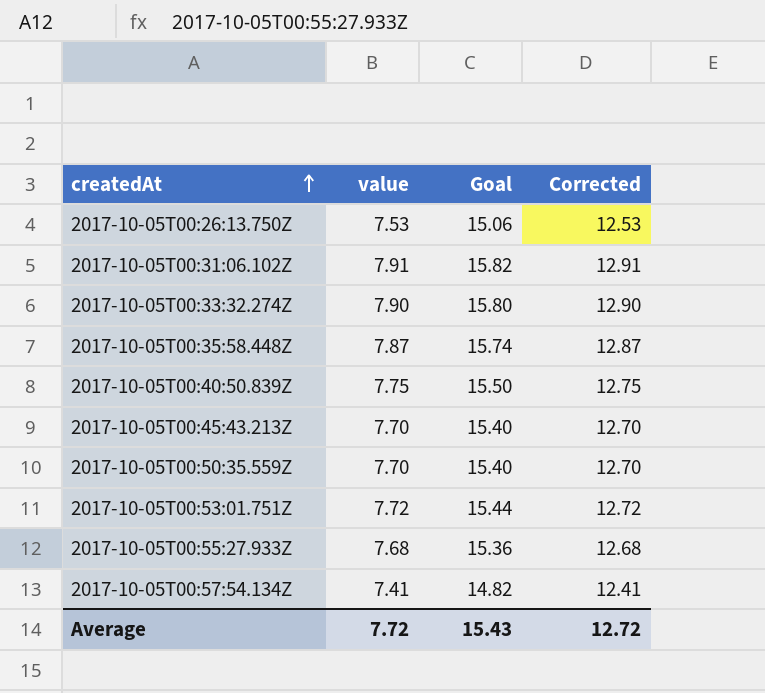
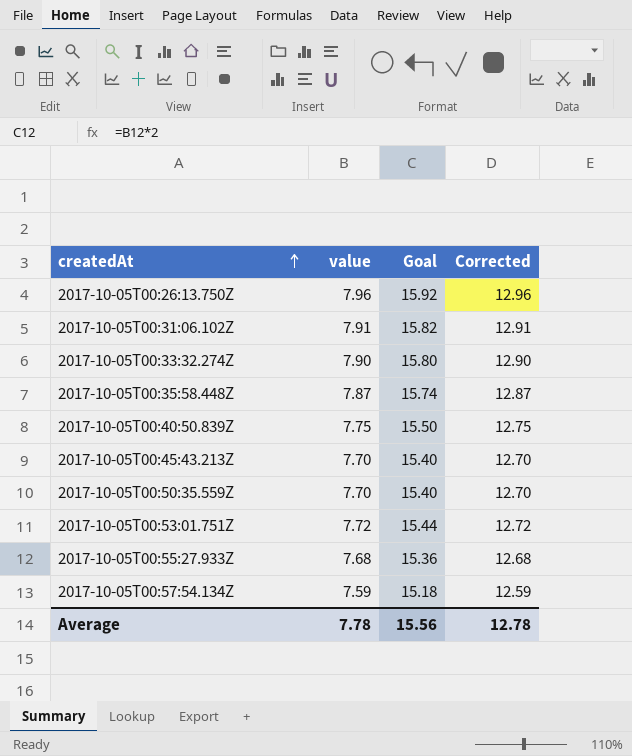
2017-10-05T00:26:13.750Z | value: 7.53 -> 7.96
2017-10-05T00:26:13.750Z | Goal: 15.06 -> 15.92
2017-10-05T00:26:13.750Z | Corrected: 12.53 -> 12.96
2017-10-05T00:57:54.134Z | value: 7.41 -> 7.59
2017-10-05T00:57:54.134Z | Goal: 14.82 -> 15.18
2017-10-05T00:57:54.134Z | Corrected: 12.41 -> 12.59
Average | value: 7.72 -> 7.78
Average | Goal: 15.43 -> 15.56
Average | Corrected: 12.72 -> 12.78

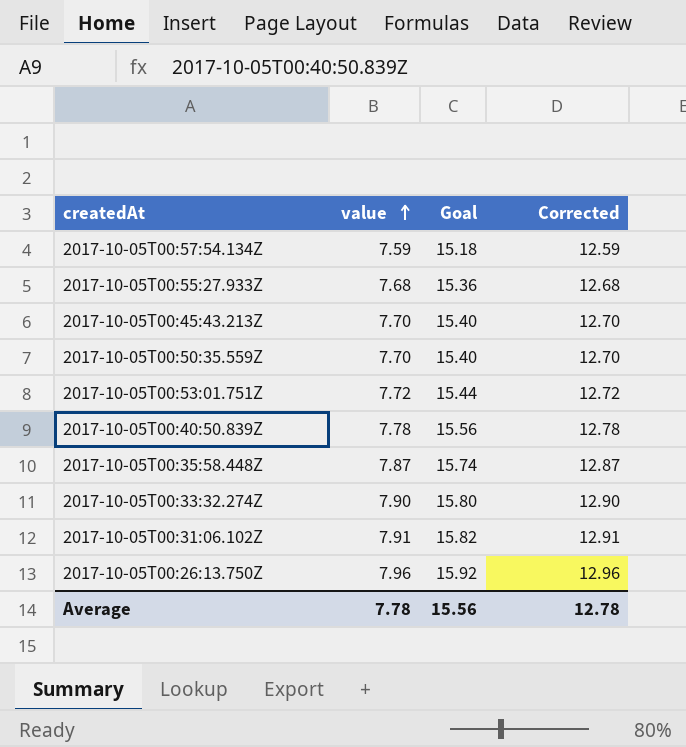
row order: createdAt ascending -> value ascending
2017-10-05T00:40:50.839Z | value: 7.75 -> 7.78
2017-10-05T00:40:50.839Z | Goal: 15.50 -> 15.56
2017-10-05T00:40:50.839Z | Corrected: 12.75 -> 12.78

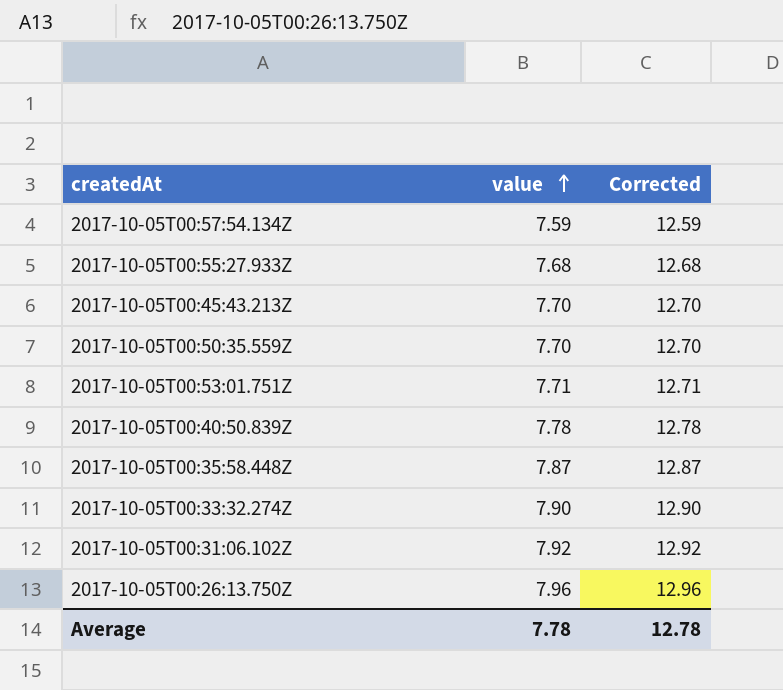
column Goal | formula: [value] * 2 -> none
2017-10-05T00:53:01.751Z | value: 7.72 -> 7.71
2017-10-05T00:53:01.751Z | Corrected: 12.72 -> 12.71
2017-10-05T00:31:06.102Z | value: 7.91 -> 7.92
2017-10-05T00:31:06.102Z | Corrected: 12.91 -> 12.92

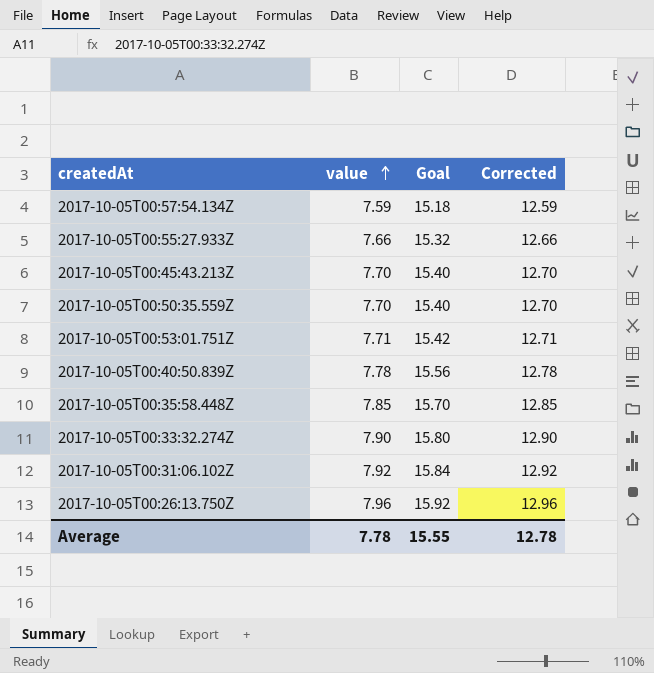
column Goal | formula: none -> [value] * 2
2017-10-05T00:55:27.933Z | value: 7.68 -> 7.66
2017-10-05T00:55:27.933Z | Corrected: 12.68 -> 12.66
2017-10-05T00:35:58.448Z | value: 7.87 -> 7.85
2017-10-05T00:35:58.448Z | Corrected: 12.87 -> 12.85

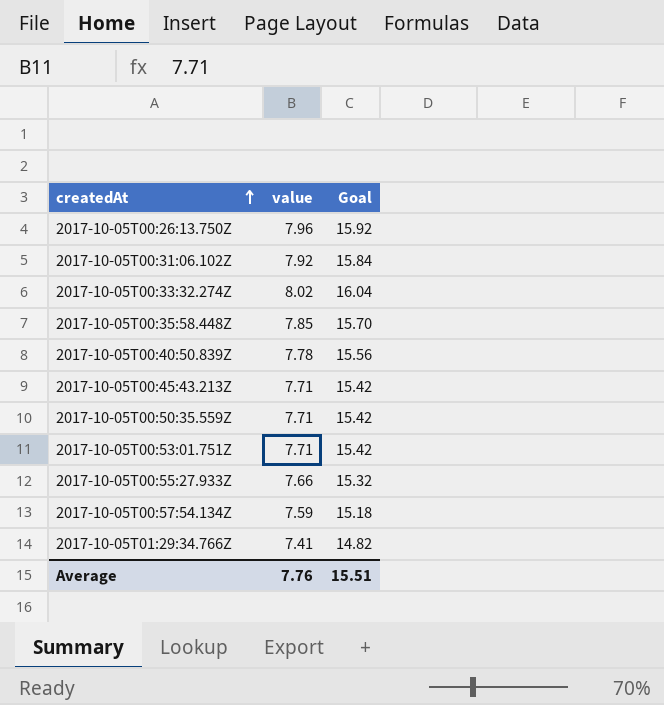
row order: value ascending -> createdAt ascending
column Corrected | formula: [value] + 5 -> none
2017-10-05T00:33:32.274Z | value: 7.90 -> 8.02
2017-10-05T00:33:32.274Z | Goal: 15.80 -> 16.04
2017-10-05T00:45:43.213Z | value: 7.70 -> 7.71
2017-10-05T00:45:43.213Z | Goal: 15.40 -> 15.42
2017-10-05T00:50:35.559Z | value: 7.70 -> 7.71
2017-10-05T00:50:35.559Z | Goal: 15.40 -> 15.42
row 2017-10-05T01:29:34.766Z: none -> 7.41 | 14.82
Average | value: 7.78 -> 7.76
Average | Goal: 15.55 -> 15.51

